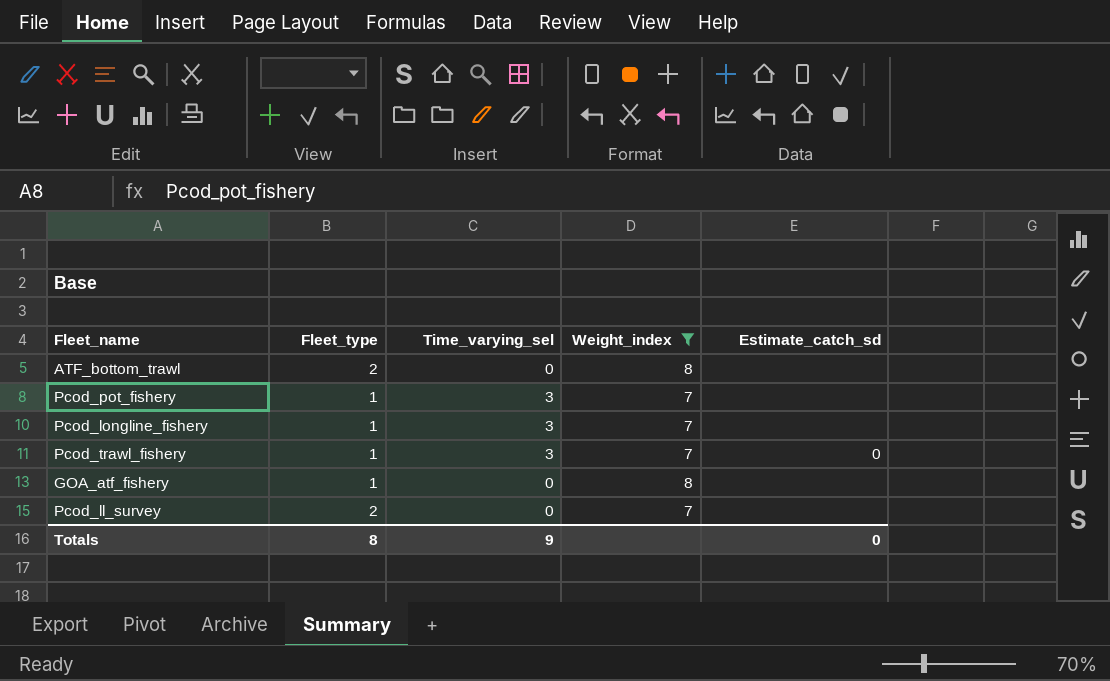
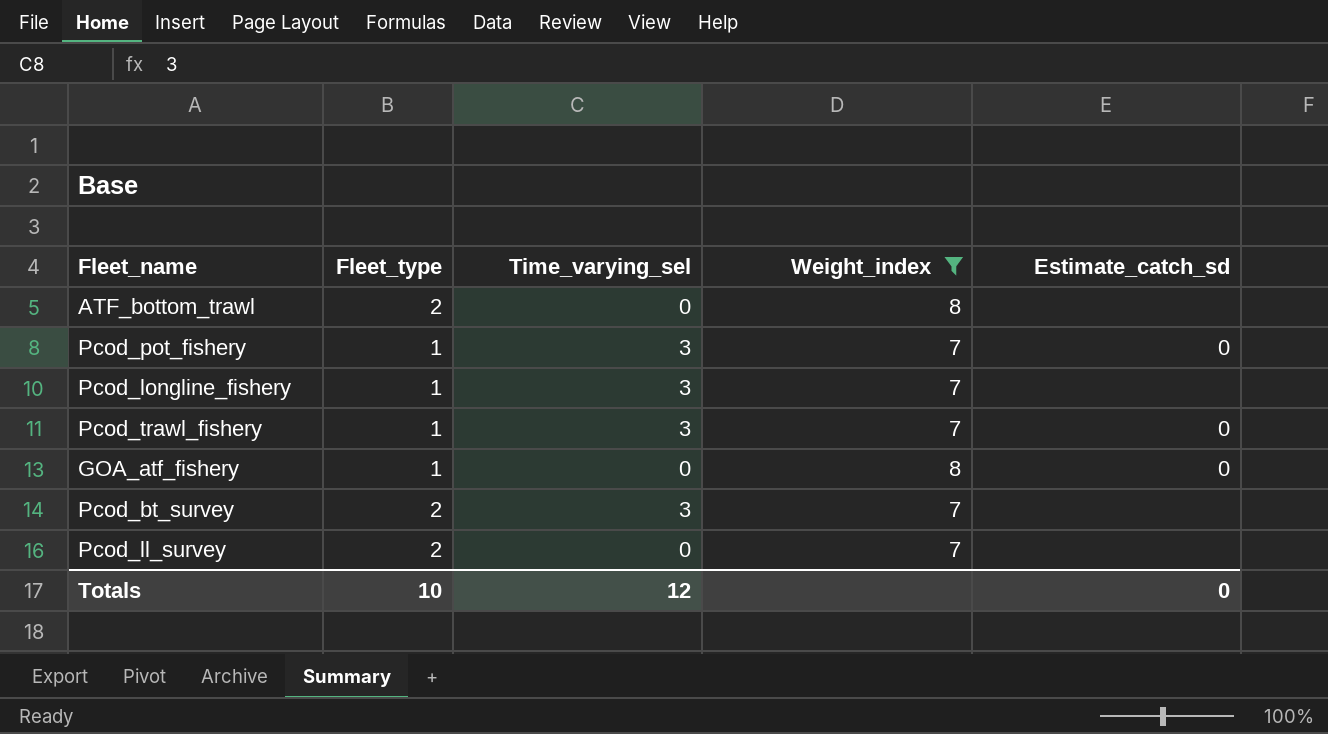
Pcod_pot_fishery | Estimate_catch_sd: none -> 0
GOA_atf_fishery | Estimate_catch_sd: none -> 0
row Pcod_bt_survey: none -> 2 | 3 | 7 | none
Totals | Fleet_type: 8 -> 10
Totals | Time_varying_sel: 9 -> 12

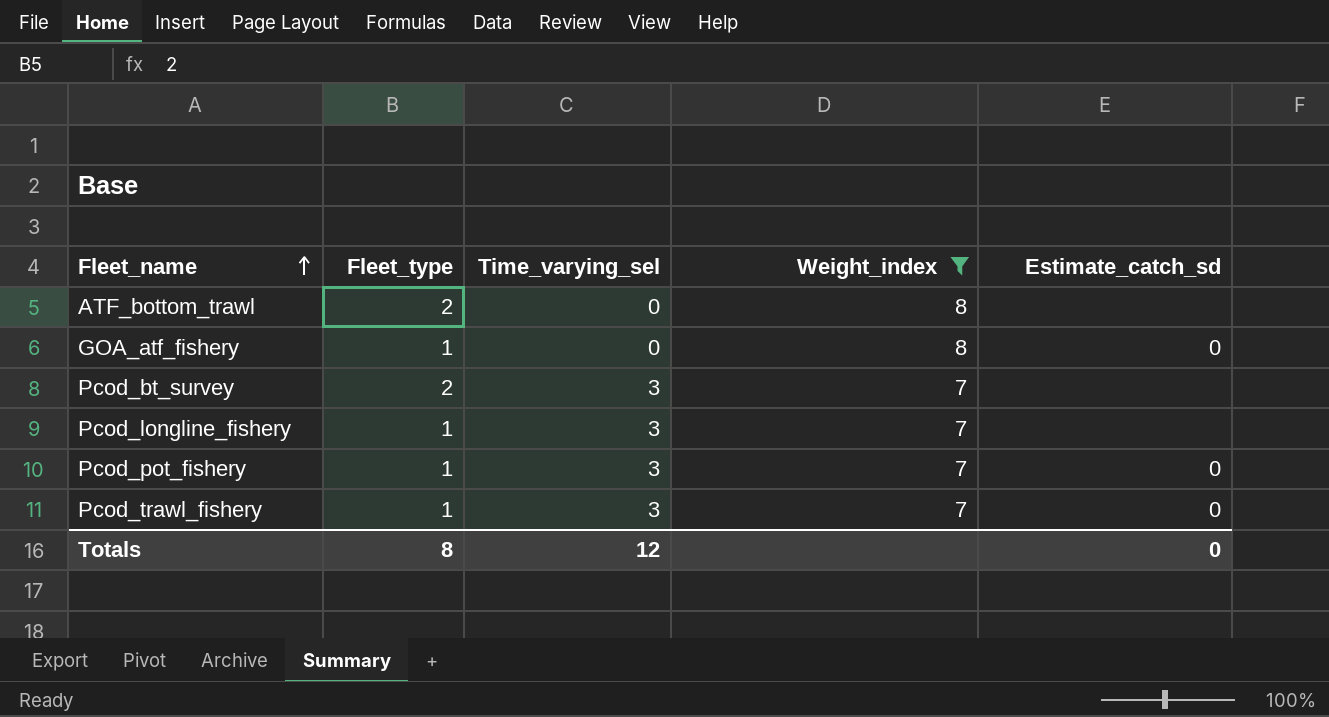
row order: none -> Fleet_name ascending
row Pcod_ll_survey: 2 | 0 | 7 | none -> none
Totals | Fleet_type: 10 -> 8

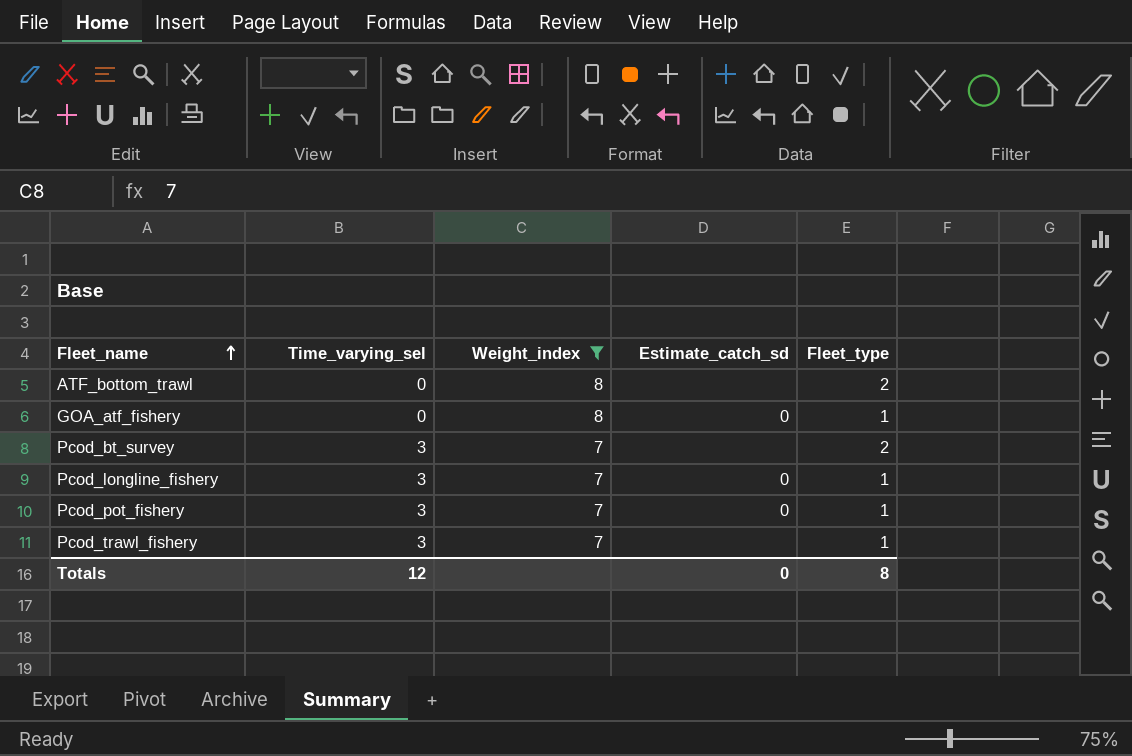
column Fleet_type | position: 2 -> 5
Pcod_longline_fishery | Estimate_catch_sd: none -> 0
Pcod_trawl_fishery | Estimate_catch_sd: 0 -> none

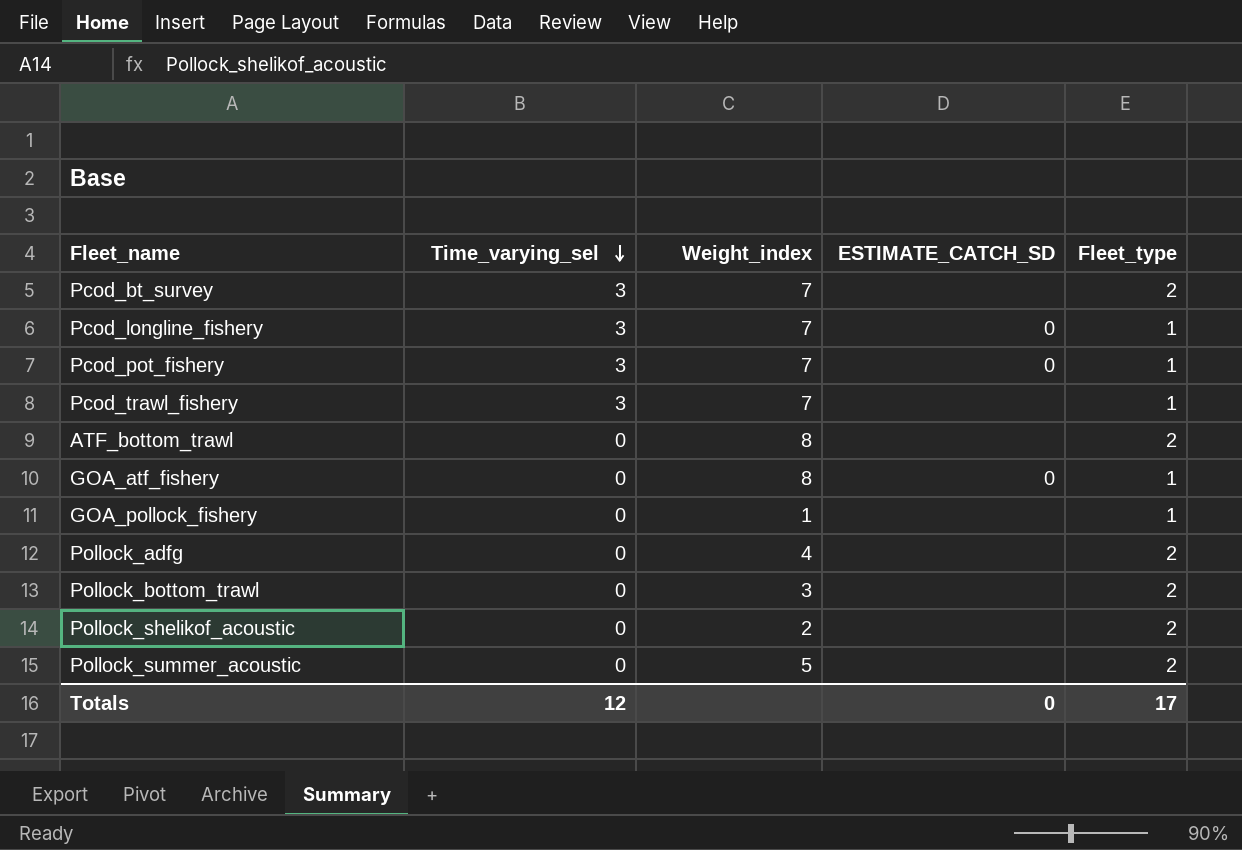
filter: Weight_index >= 7 -> none
row order: Fleet_name ascending -> Time_varying_sel descending
column name: Estimate_catch_sd -> ESTIMATE_CATCH_SD
Totals | Fleet_type: 8 -> 17

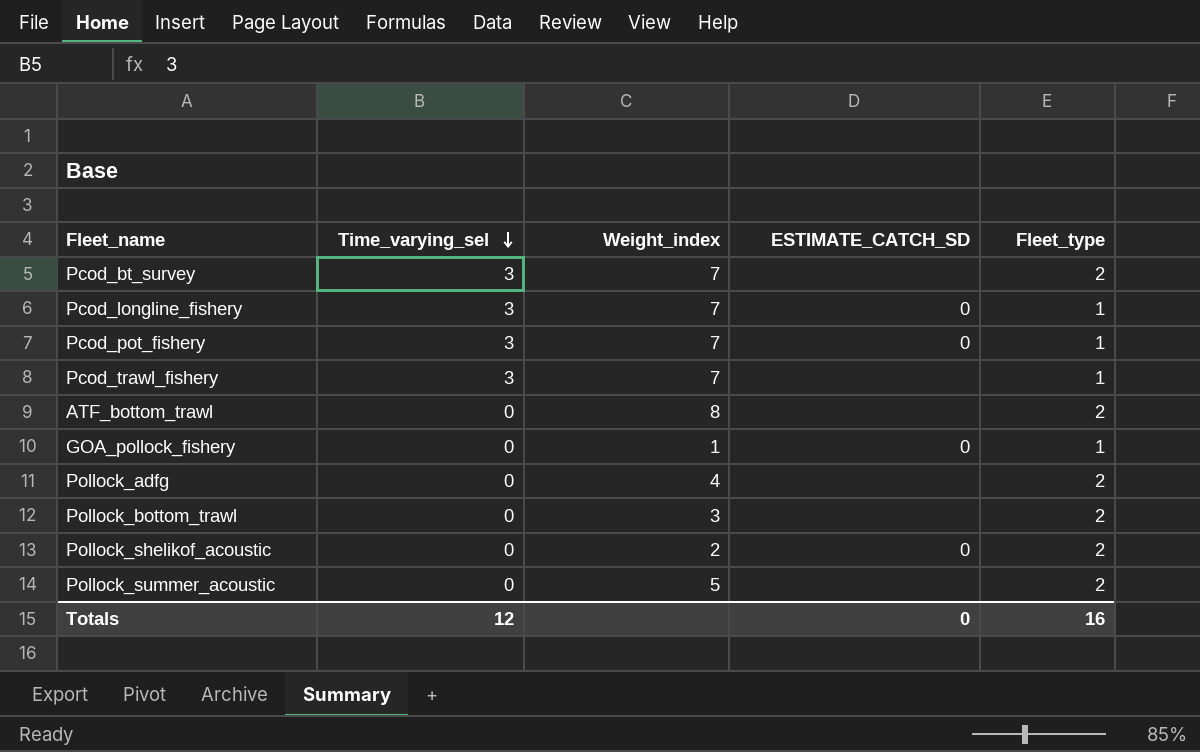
row GOA_atf_fishery: 0 | 8 | 0 | 1 -> none
GOA_pollock_fishery | ESTIMATE_CATCH_SD: none -> 0
Pollock_shelikof_acoustic | ESTIMATE_CATCH_SD: none -> 0
Totals | Fleet_type: 17 -> 16

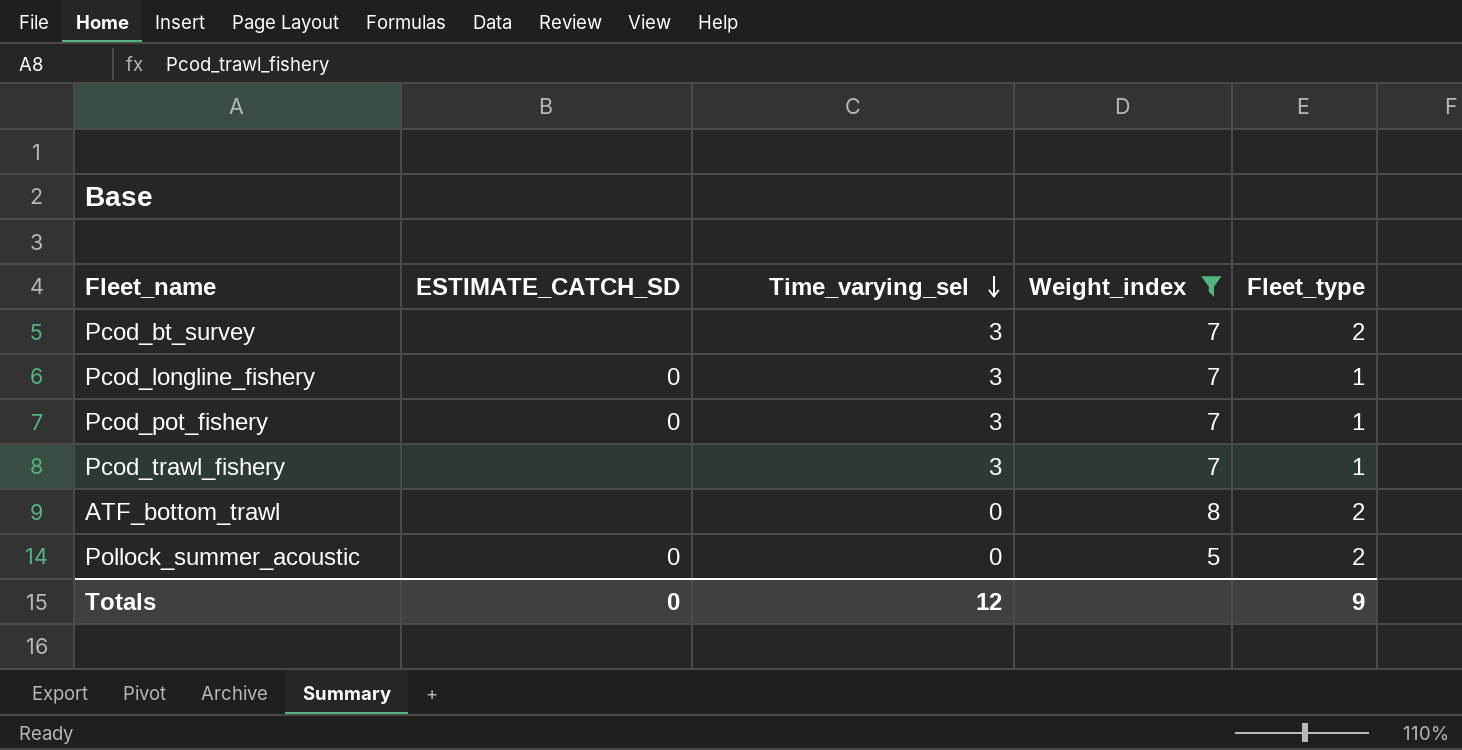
filter: none -> Weight_index >= 5
column ESTIMATE_CATCH_SD | position: 4 -> 2
Pollock_summer_acoustic | ESTIMATE_CATCH_SD: none -> 0
Totals | Fleet_type: 16 -> 9

